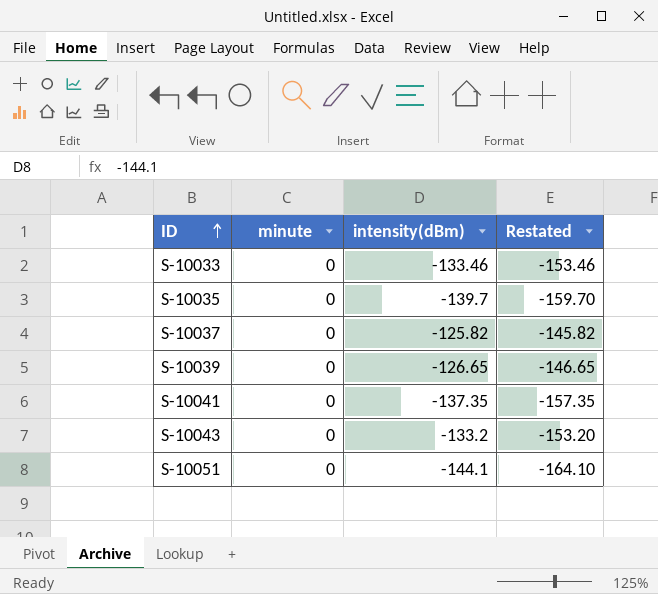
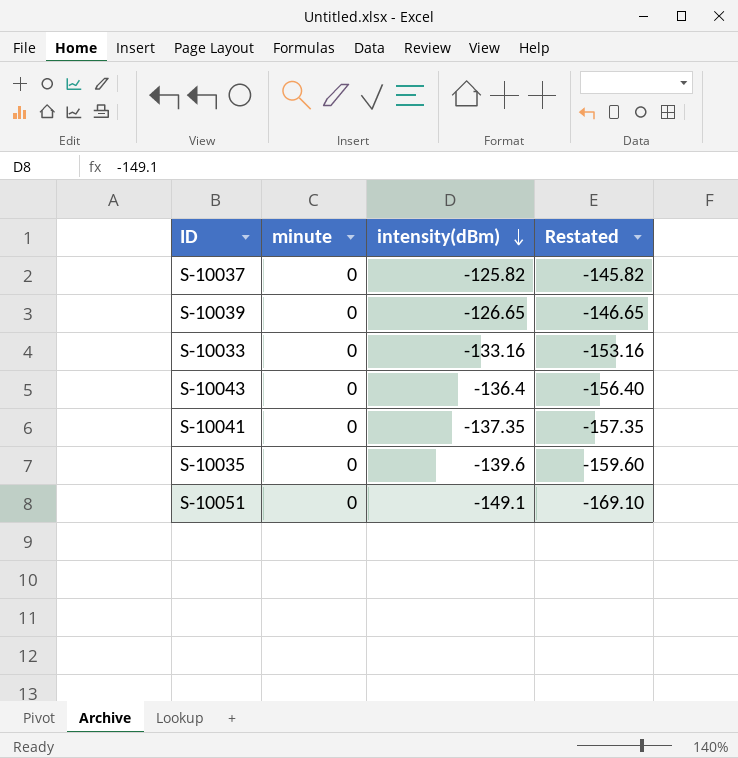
row order: ID ascending -> intensity(dBm) descending
S-10033 | intensity(dBm): -133.46 -> -133.16
S-10033 | Restated: -153.46 -> -153.16
S-10043 | intensity(dBm): -133.2 -> -136.4
S-10043 | Restated: -153.20 -> -156.40
S-10035 | intensity(dBm): -139.7 -> -139.6
S-10035 | Restated: -159.70 -> -159.60
S-10051 | intensity(dBm): -144.1 -> -149.1
S-10051 | Restated: -164.10 -> -169.10

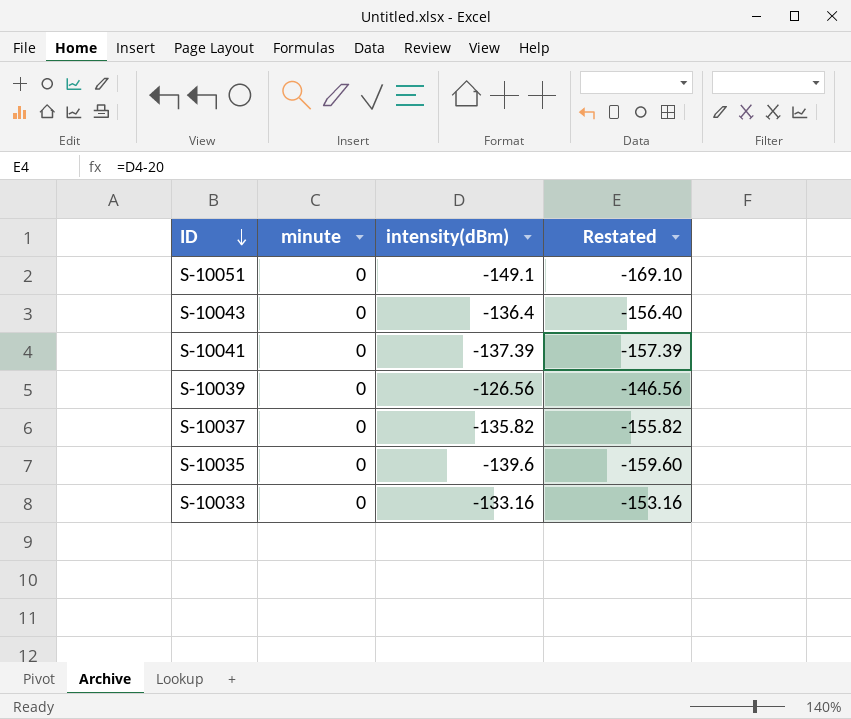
row order: intensity(dBm) descending -> ID descending
S-10041 | intensity(dBm): -137.35 -> -137.39
S-10041 | Restated: -157.35 -> -157.39
S-10039 | intensity(dBm): -126.65 -> -126.56
S-10039 | Restated: -146.65 -> -146.56
S-10037 | intensity(dBm): -125.82 -> -135.82
S-10037 | Restated: -145.82 -> -155.82

